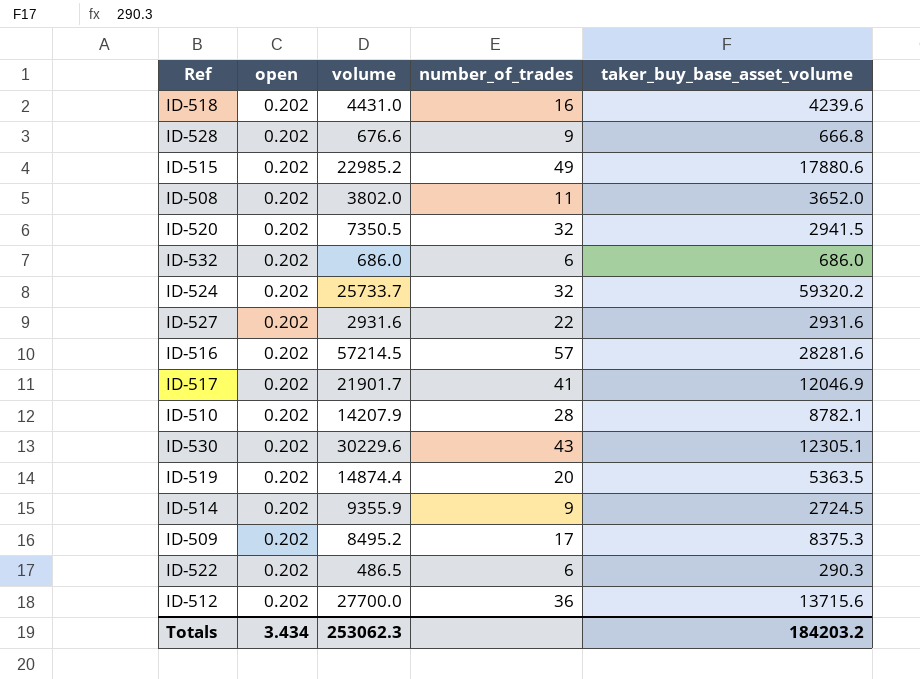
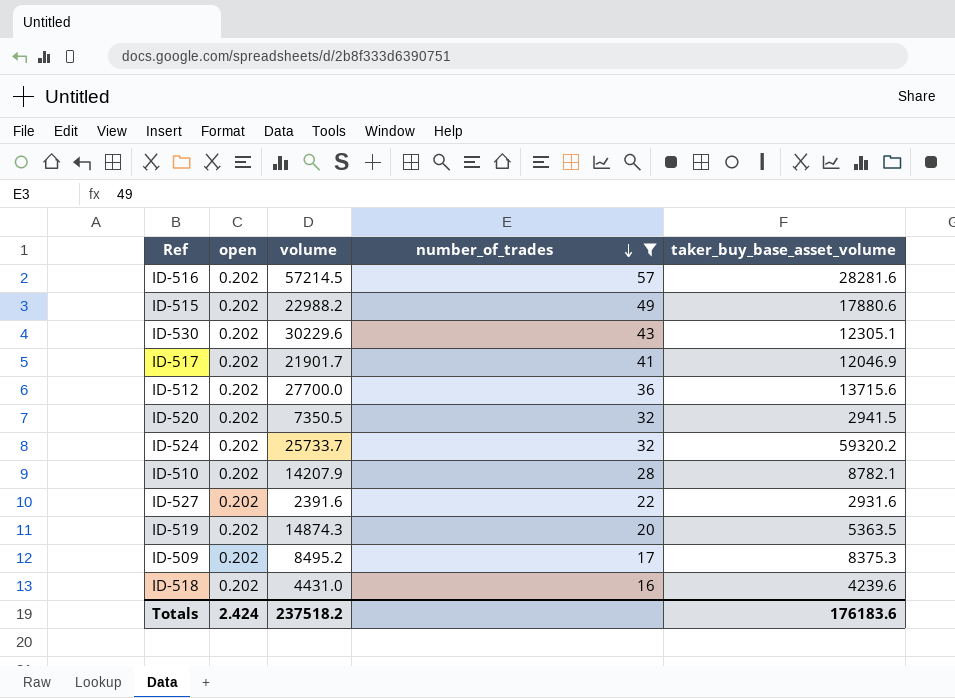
filter: none -> number_of_trades >= 16
row order: none -> number_of_trades descending
ID-515 | volume: 22985.2 -> 22988.2
ID-527 | volume: 2931.6 -> 2391.6
ID-519 | volume: 14874.4 -> 14874.3
Totals | open: 3.434 -> 2.424
Totals | volume: 253062.3 -> 237518.2
Totals | taker_buy_base_asset_volume: 184203.2 -> 176183.6

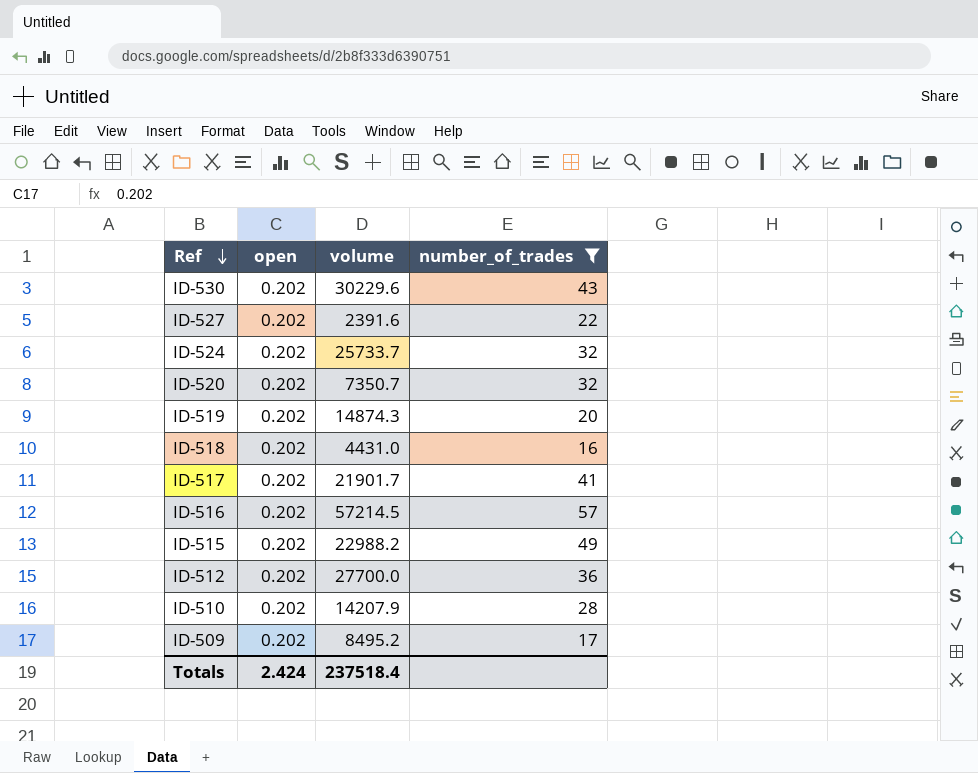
row order: number_of_trades descending -> Ref descending
column taker_buy_base_asset_volume | position: 5 -> none
ID-520 | volume: 7350.5 -> 7350.7
Totals | volume: 237518.2 -> 237518.4

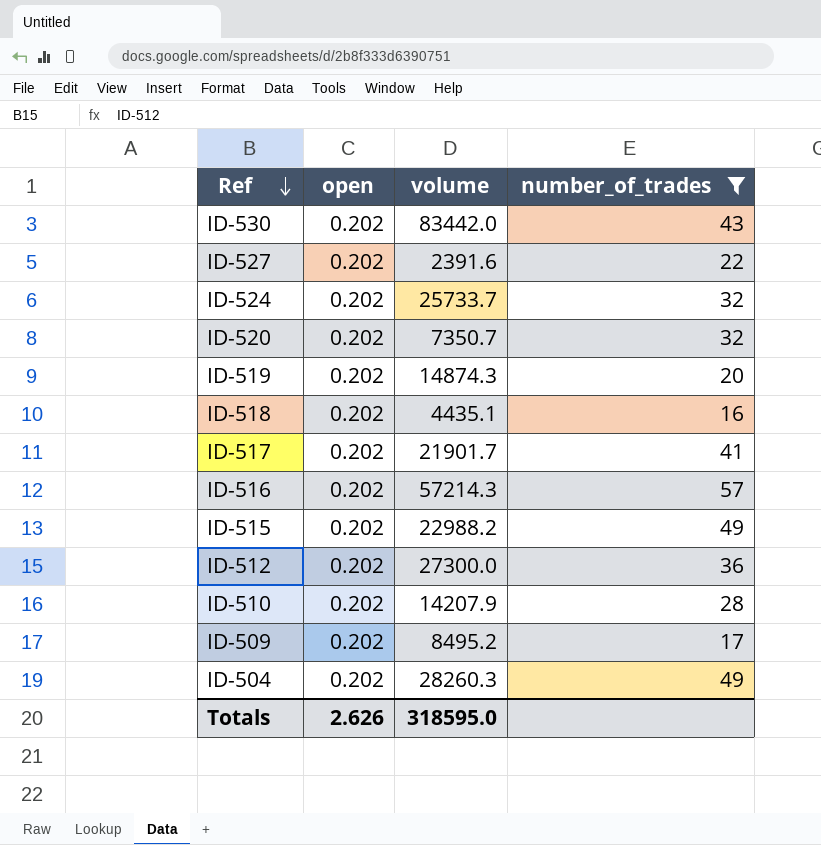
ID-530 | volume: 30229.6 -> 83442.0
ID-518 | volume: 4431.0 -> 4435.1
ID-516 | volume: 57214.5 -> 57214.3
ID-512 | volume: 27700.0 -> 27300.0
row ID-504: none -> 0.202 | 28260.3 | 49
Totals | open: 2.424 -> 2.626
Totals | volume: 237518.4 -> 318595.0

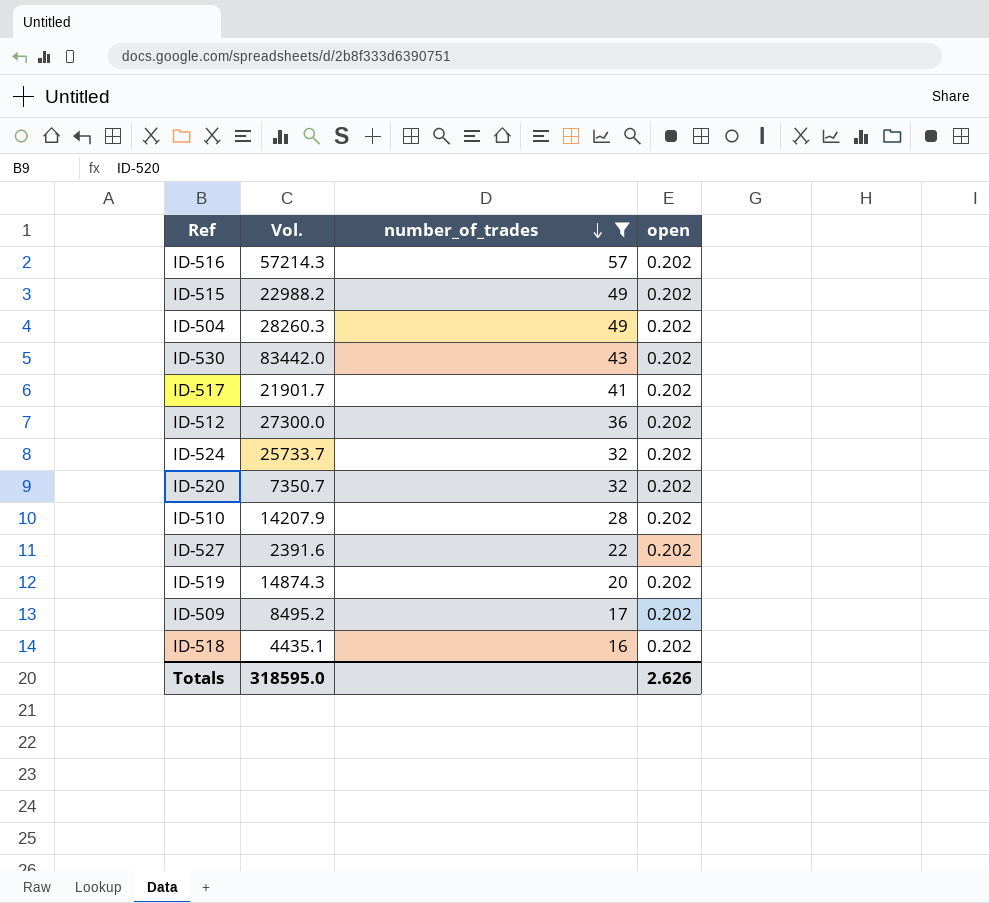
row order: Ref descending -> number_of_trades descending
column name: volume -> Vol.
column open | position: 2 -> 4

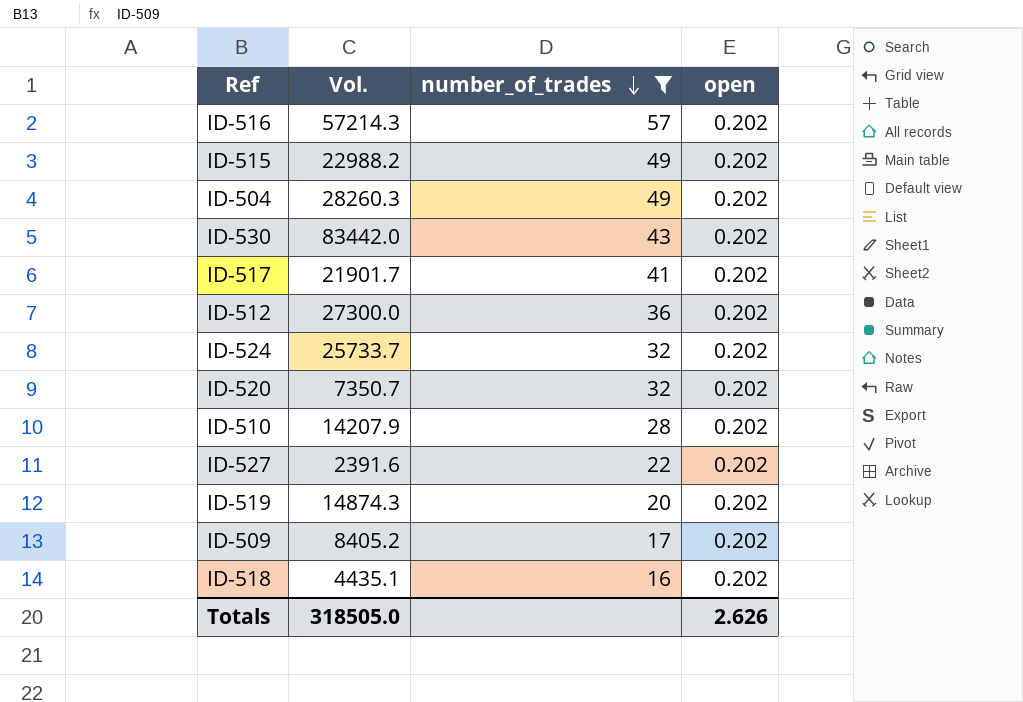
ID-509 | Vol.: 8495.2 -> 8405.2
Totals | Vol.: 318595.0 -> 318505.0

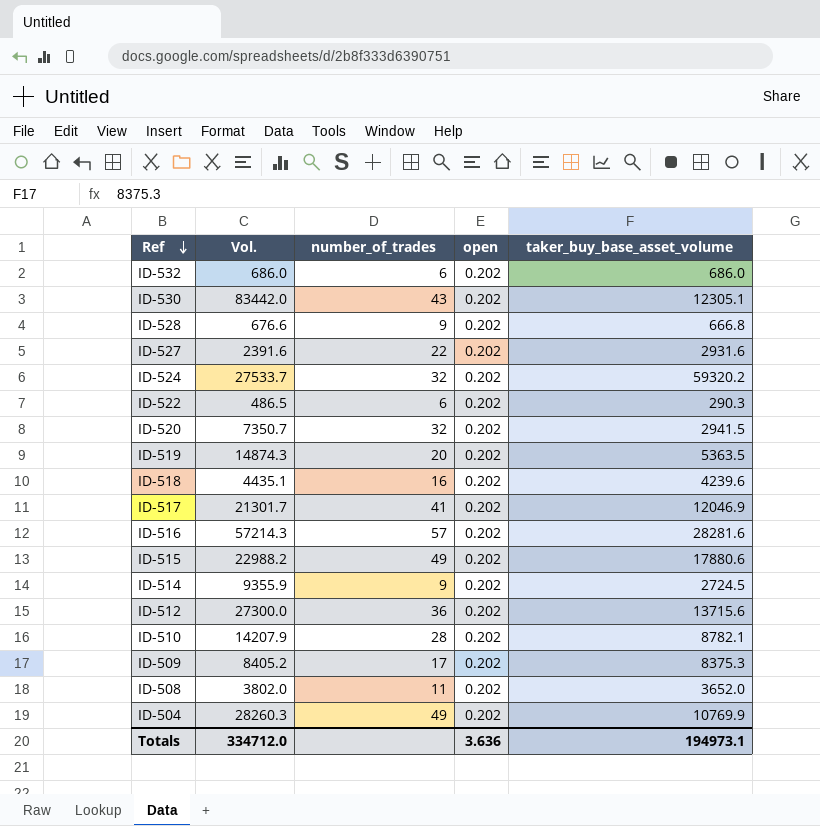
filter: number_of_trades >= 16 -> none
row order: number_of_trades descending -> Ref descending
column taker_buy_base_asset_volume | position: none -> 5
ID-524 | Vol.: 25733.7 -> 27533.7
ID-517 | Vol.: 21901.7 -> 21301.7
Totals | Vol.: 318505.0 -> 334712.0
Totals | open: 2.626 -> 3.636

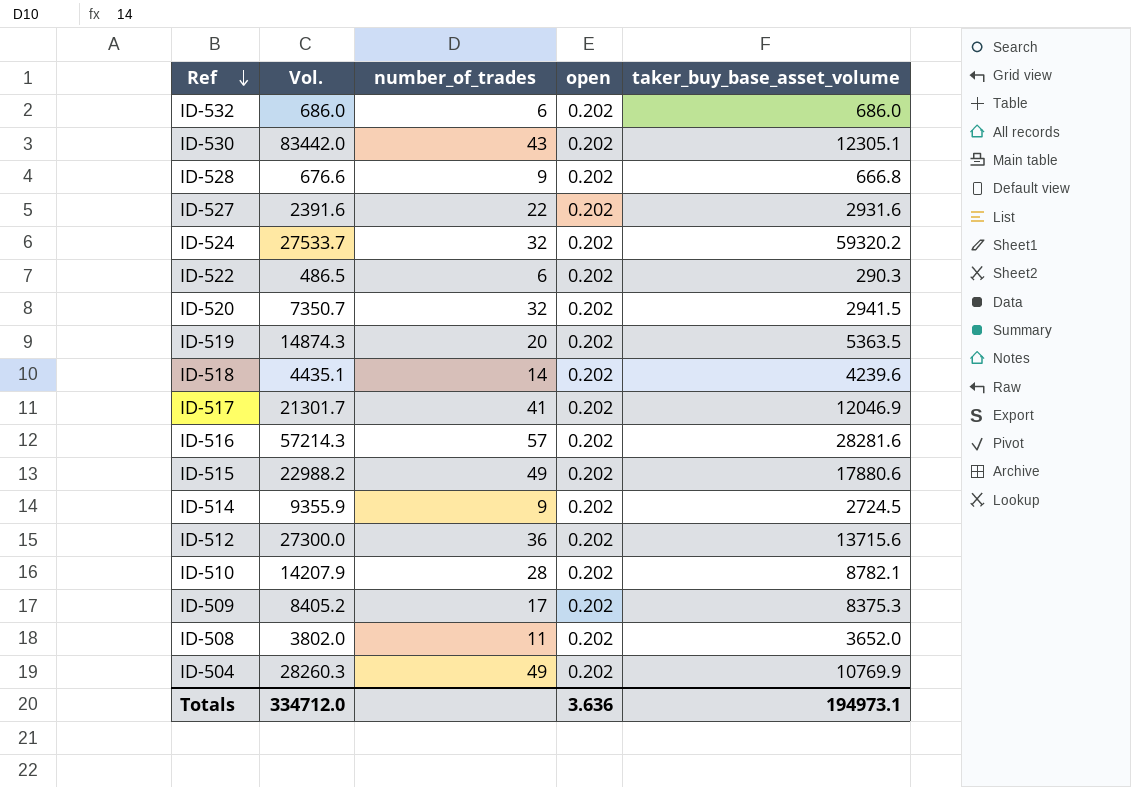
ID-518 | number_of_trades: 16 -> 14

